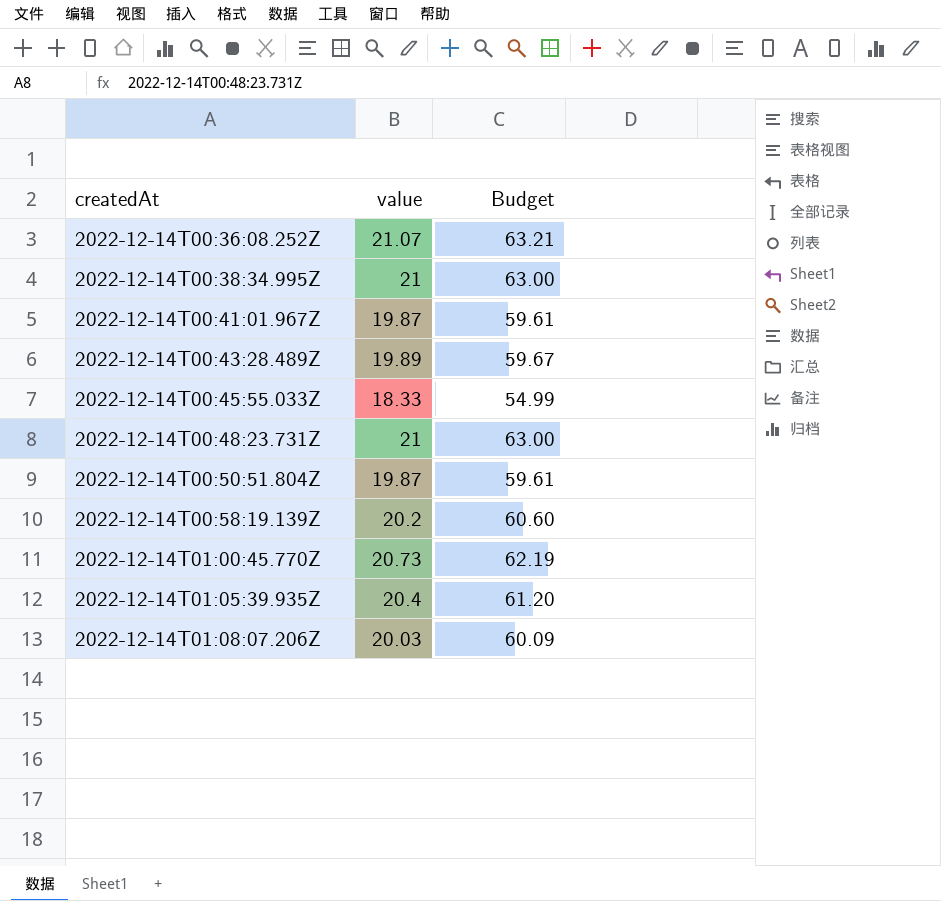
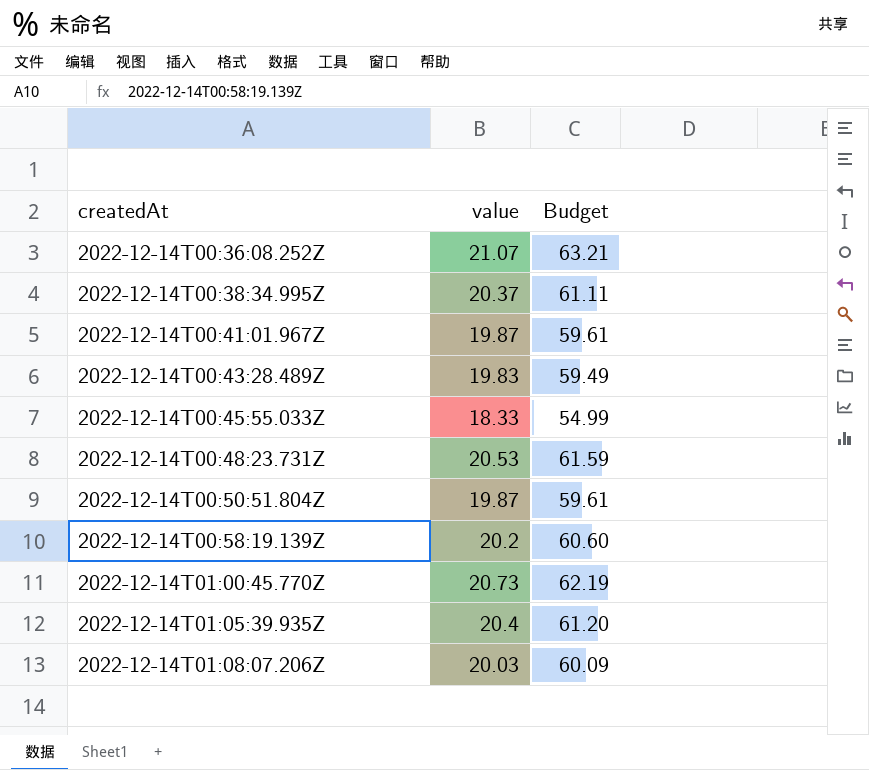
2022-12-14T00:38:34.995Z | value: 21 -> 20.37
2022-12-14T00:38:34.995Z | Budget: 63.00 -> 61.11
2022-12-14T00:43:28.489Z | value: 19.89 -> 19.83
2022-12-14T00:43:28.489Z | Budget: 59.67 -> 59.49
2022-12-14T00:48:23.731Z | value: 21 -> 20.53
2022-12-14T00:48:23.731Z | Budget: 63.00 -> 61.59

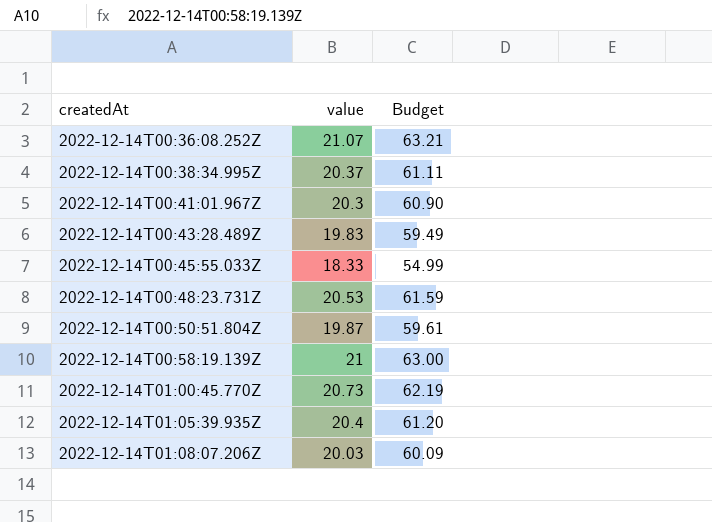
2022-12-14T00:41:01.967Z | value: 19.87 -> 20.3
2022-12-14T00:41:01.967Z | Budget: 59.61 -> 60.90
2022-12-14T00:58:19.139Z | value: 20.2 -> 21
2022-12-14T00:58:19.139Z | Budget: 60.60 -> 63.00

